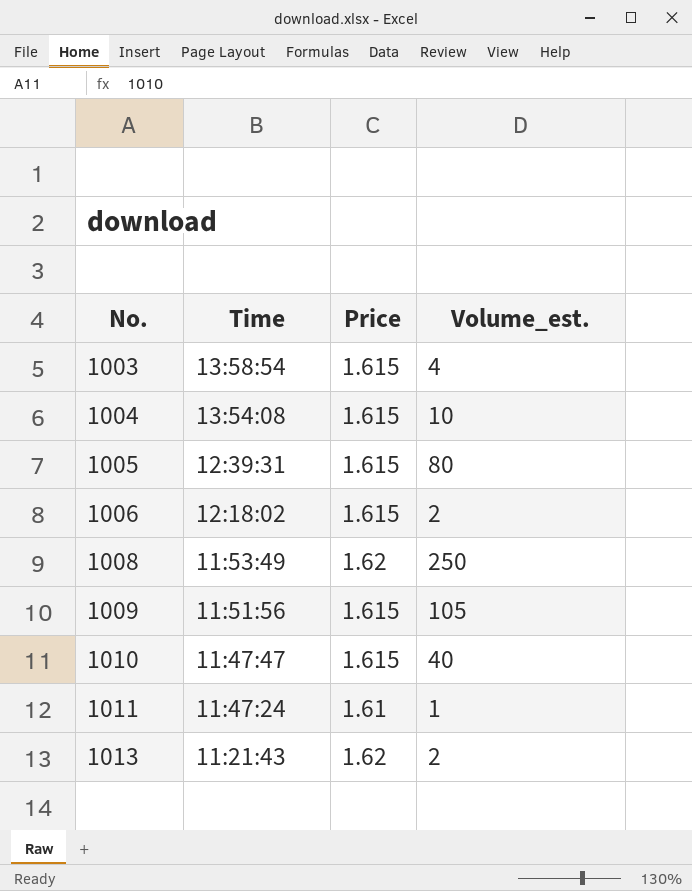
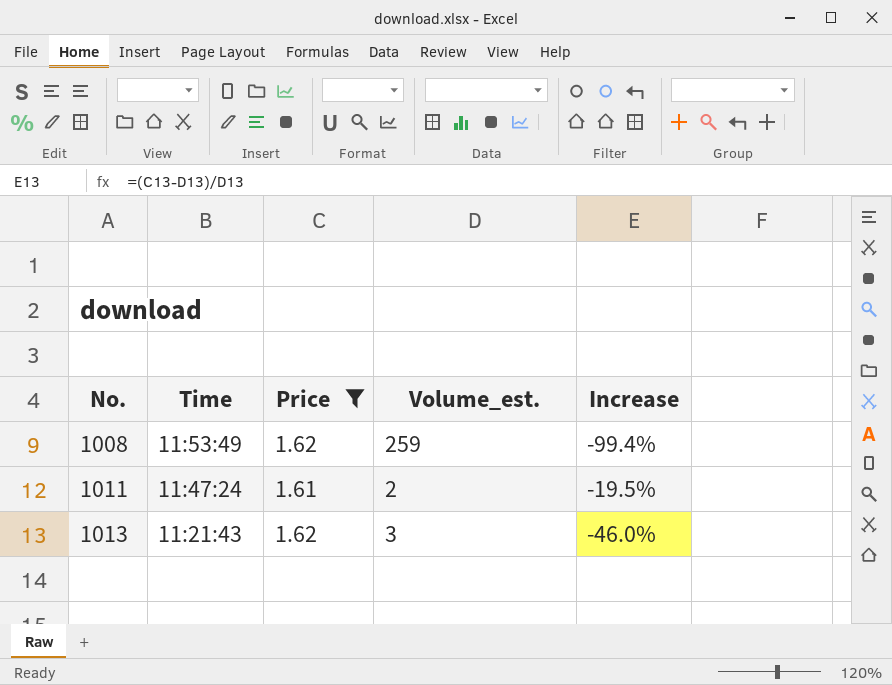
filter: none -> Price != 1.615
column Increase | formula: none -> ([Price] - [Volume_est.]) / [Volume_est.]
1008 | Volume_est.: 250 -> 259
1011 | Volume_est.: 1 -> 2
1013 | Volume_est.: 2 -> 3

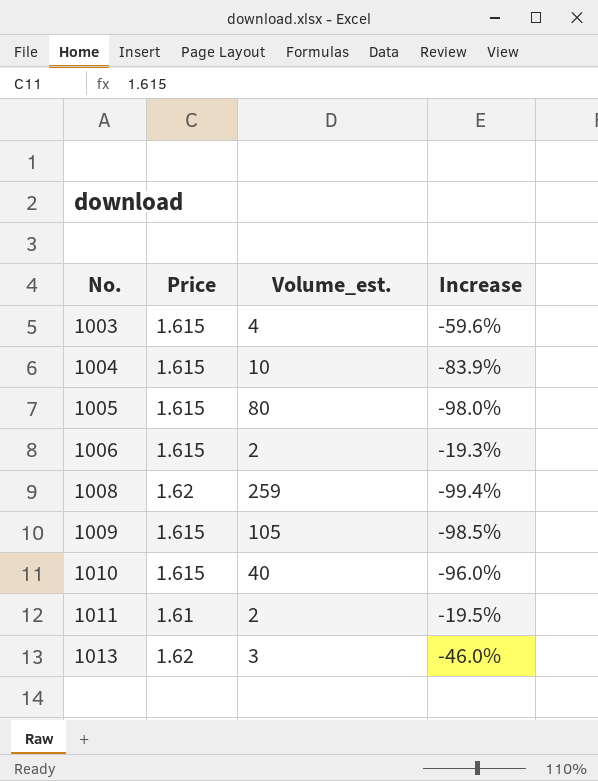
filter: Price != 1.615 -> none
column Time | position: 2 -> none

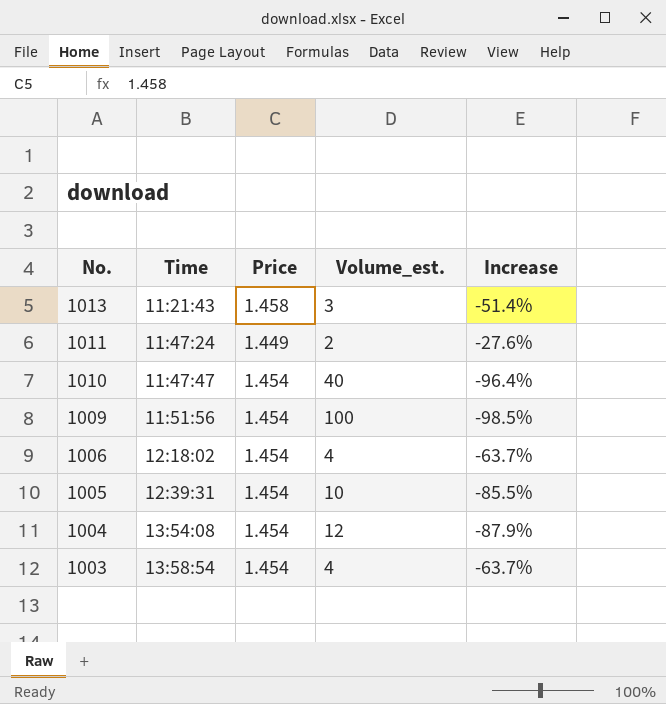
row order: No. ascending -> No. descending
column Time | position: none -> 2
row 1008: 1.62 | 259 | -99.4% -> none
1013 | Price: 1.62 -> 1.458
1013 | Increase: -46.0% -> -51.4%
1011 | Price: 1.61 -> 1.449
1011 | Increase: -19.5% -> -27.6%
1010 | Price: 1.615 -> 1.454
1010 | Increase: -96.0% -> -96.4%
1009 | Price: 1.615 -> 1.454
1009 | Volume_est.: 105 -> 100
1006 | Price: 1.615 -> 1.454
1006 | Volume_est.: 2 -> 4
1006 | Increase: -19.3% -> -63.7%
1005 | Price: 1.615 -> 1.454
1005 | Volume_est.: 80 -> 10
1005 | Increase: -98.0% -> -85.5%
1004 | Price: 1.615 -> 1.454
1004 | Volume_est.: 10 -> 12
1004 | Increase: -83.9% -> -87.9%
1003 | Price: 1.615 -> 1.454
1003 | Increase: -59.6% -> -63.7%

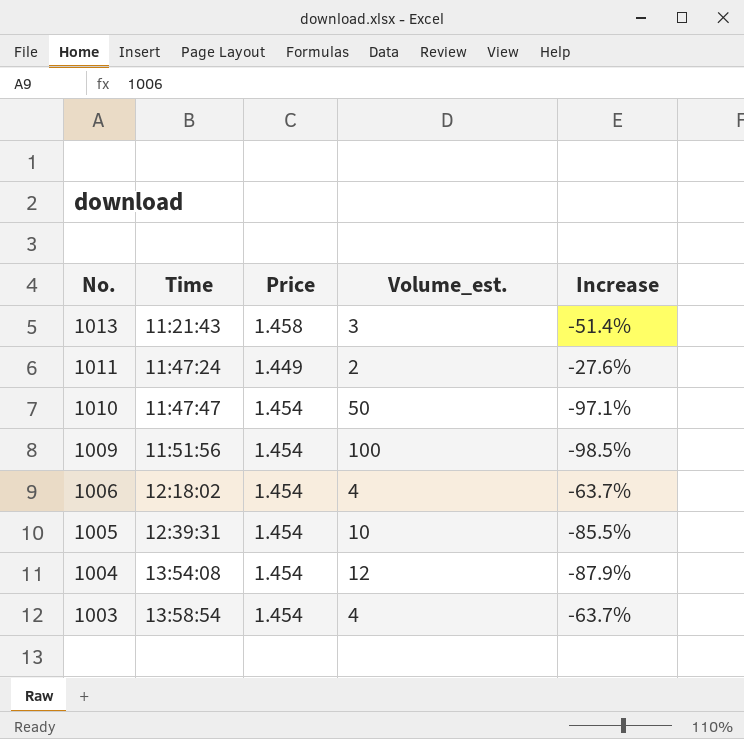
1010 | Volume_est.: 40 -> 50
1010 | Increase: -96.4% -> -97.1%

